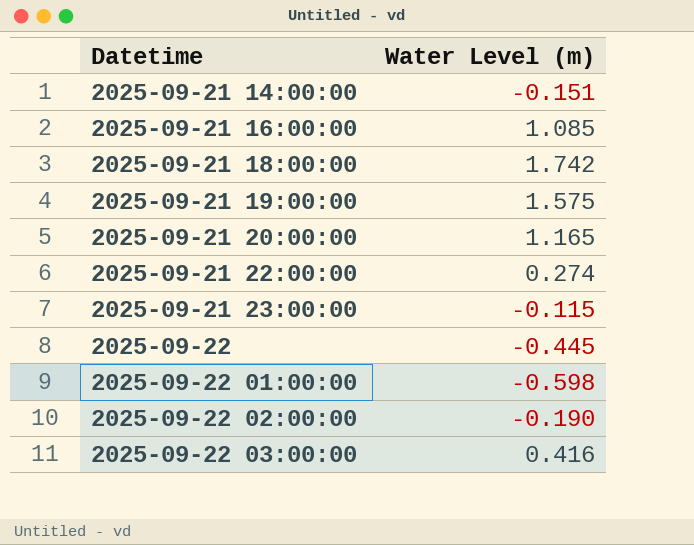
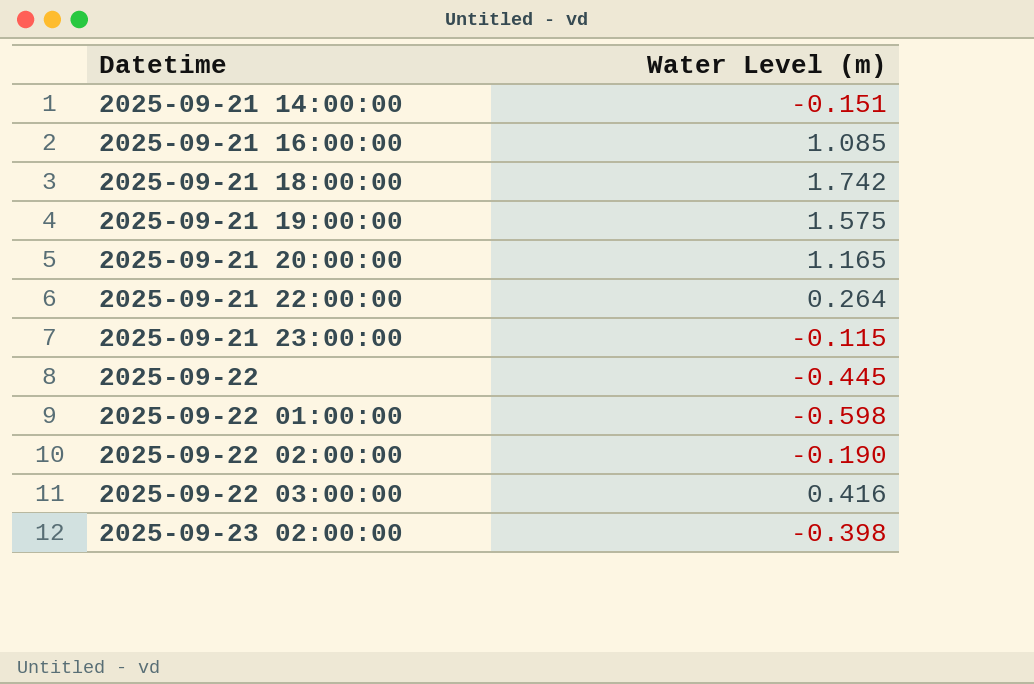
2025-09-21 22:00:00 | Water Level (m): 0.274 -> 0.264
row 2025-09-23 02:00:00: none -> -0.398

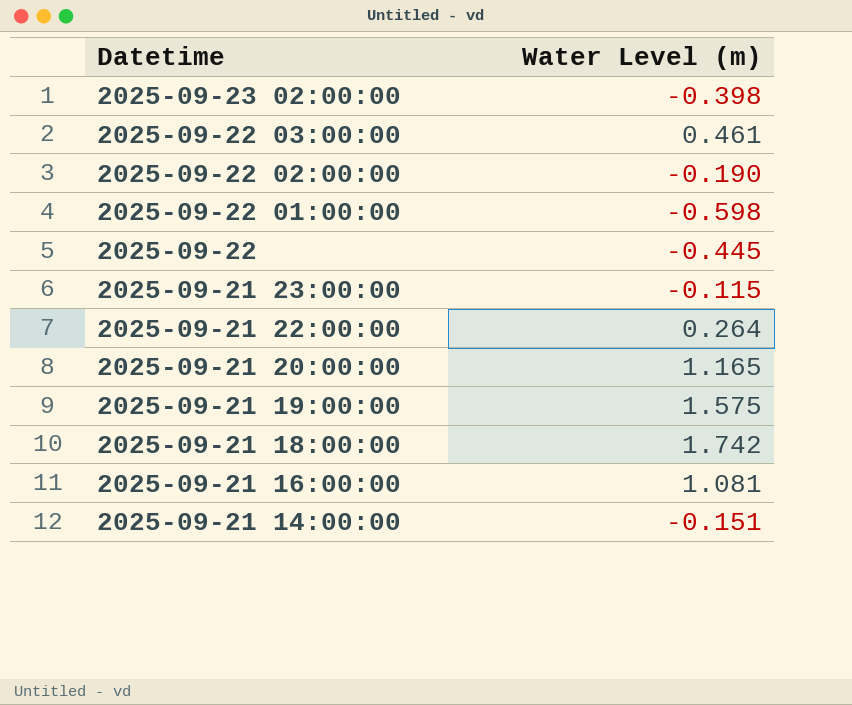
row order: Datetime ascending -> Datetime descending
2025-09-22 03:00:00 | Water Level (m): 0.416 -> 0.461
2025-09-21 16:00:00 | Water Level (m): 1.085 -> 1.081

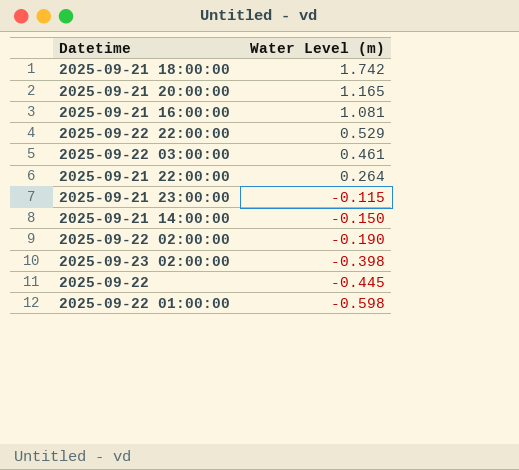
row order: Datetime descending -> Water Level (m) descending
row 2025-09-21 19:00:00: 1.575 -> none
row 2025-09-22 22:00:00: none -> 0.529
2025-09-21 14:00:00 | Water Level (m): -0.151 -> -0.150

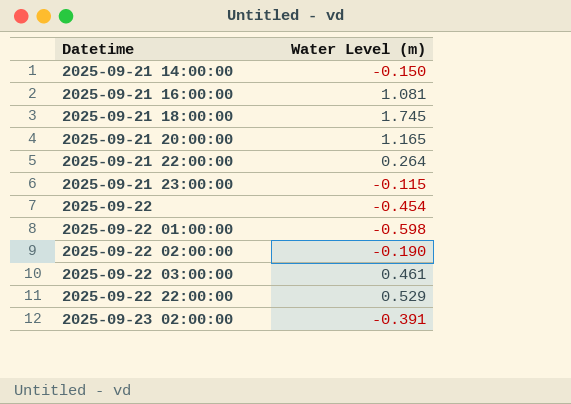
row order: Water Level (m) descending -> Datetime ascending
2025-09-21 18:00:00 | Water Level (m): 1.742 -> 1.745
2025-09-22 | Water Level (m): -0.445 -> -0.454
2025-09-23 02:00:00 | Water Level (m): -0.398 -> -0.391

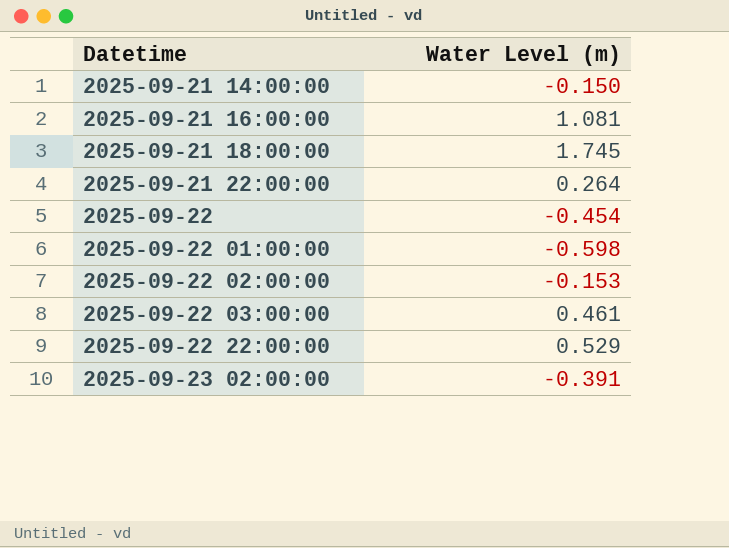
row 2025-09-21 20:00:00: 1.165 -> none
row 2025-09-21 23:00:00: -0.115 -> none
2025-09-22 02:00:00 | Water Level (m): -0.190 -> -0.153

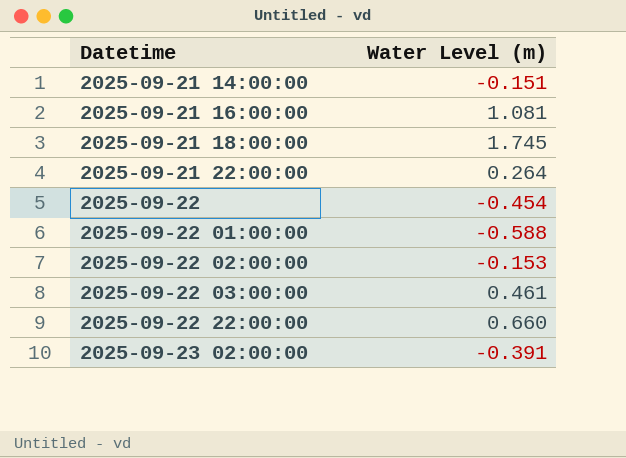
2025-09-21 14:00:00 | Water Level (m): -0.150 -> -0.151
2025-09-22 01:00:00 | Water Level (m): -0.598 -> -0.588
2025-09-22 22:00:00 | Water Level (m): 0.529 -> 0.660

